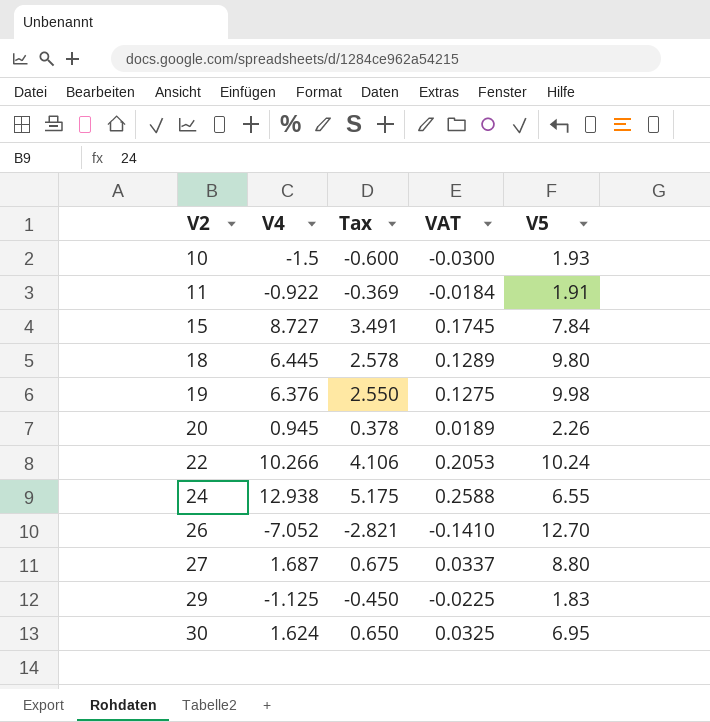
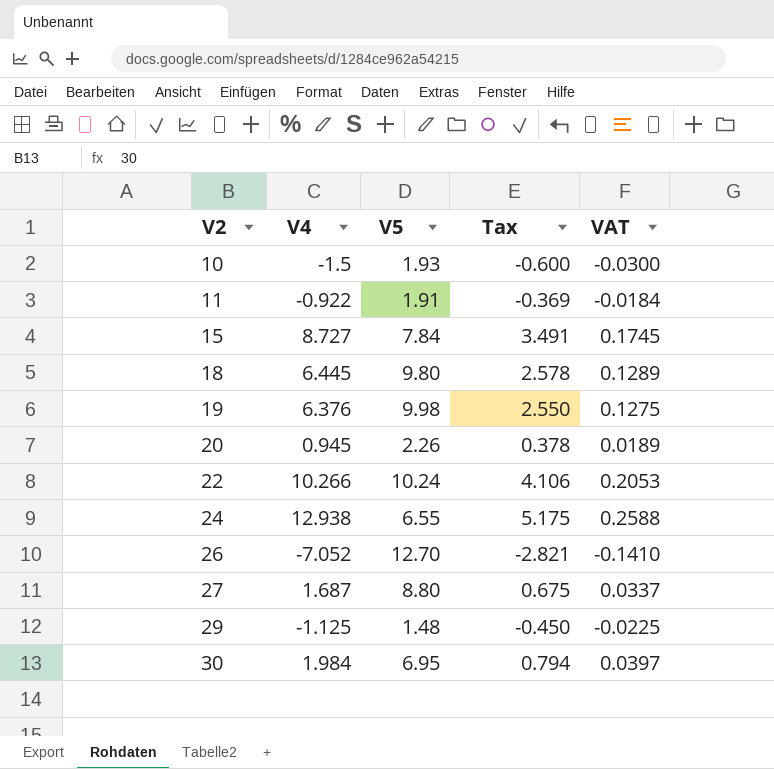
column V5 | position: 5 -> 3
29 | V5: 1.83 -> 1.48
30 | V4: 1.624 -> 1.984
30 | Tax: 0.650 -> 0.794
30 | VAT: 0.0325 -> 0.0397

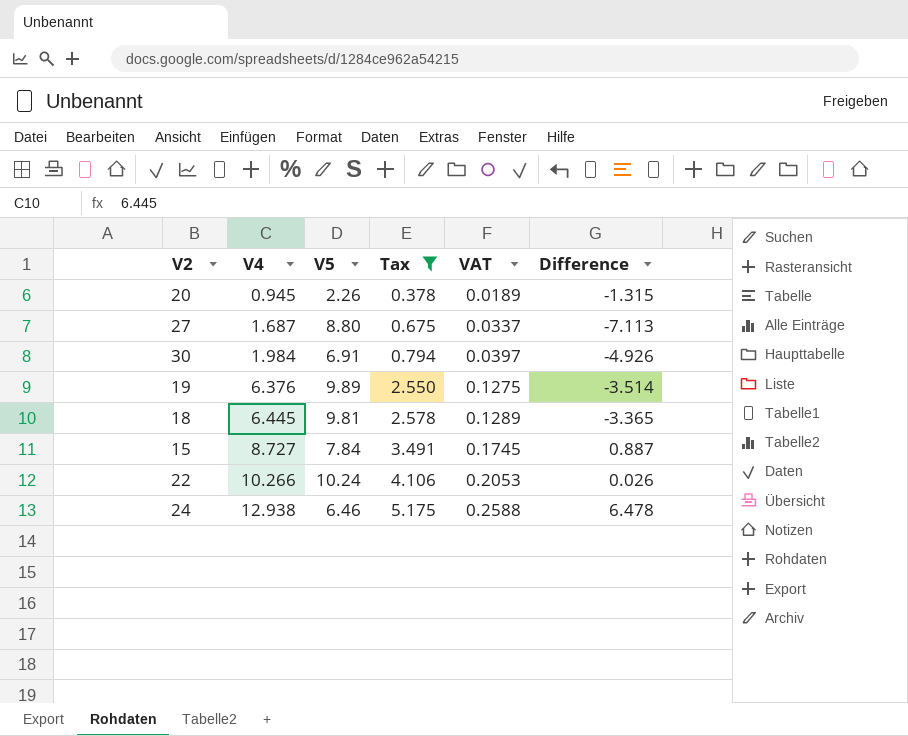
filter: none -> Tax >= 0.378
row order: V2 ascending -> V4 ascending
column Difference | formula: none -> [V4] - [V5]
30 | V5: 6.95 -> 6.91
19 | V5: 9.98 -> 9.89
18 | V5: 9.80 -> 9.81
24 | V5: 6.55 -> 6.46

